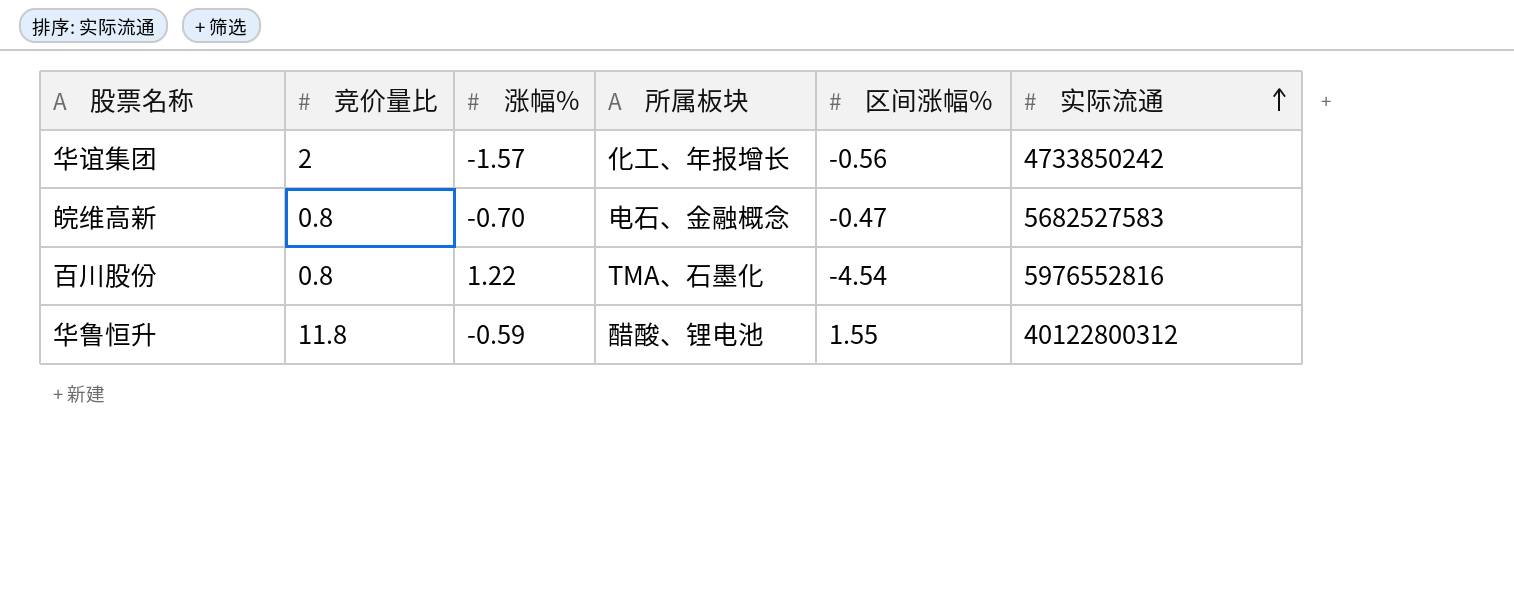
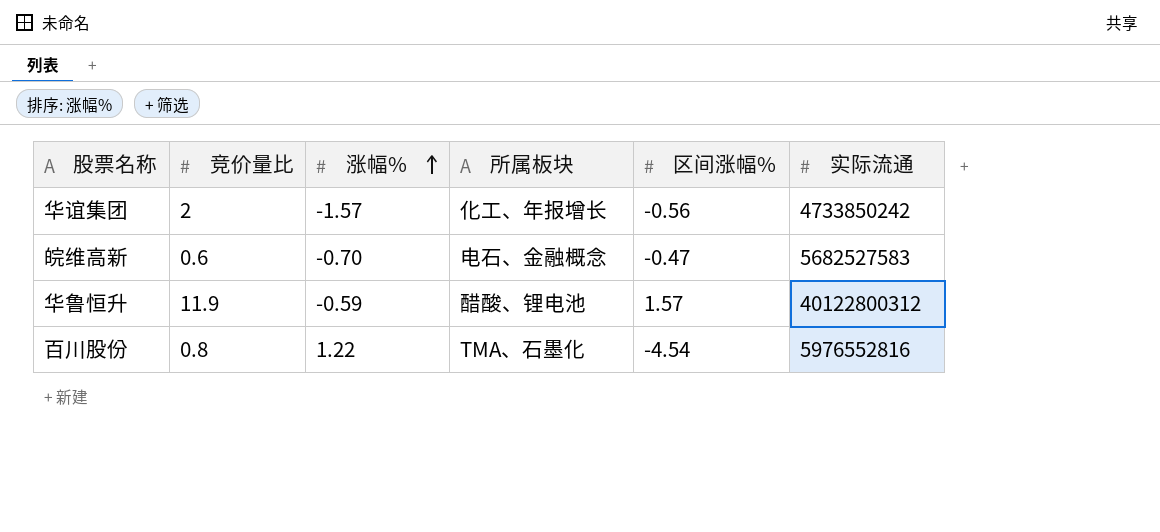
row order: 实际流通 ascending -> 涨幅% ascending
皖维高新 | 竞价量比: 0.8 -> 0.6
华鲁恒升 | 竞价量比: 11.8 -> 11.9
华鲁恒升 | 区间涨幅%: 1.55 -> 1.57

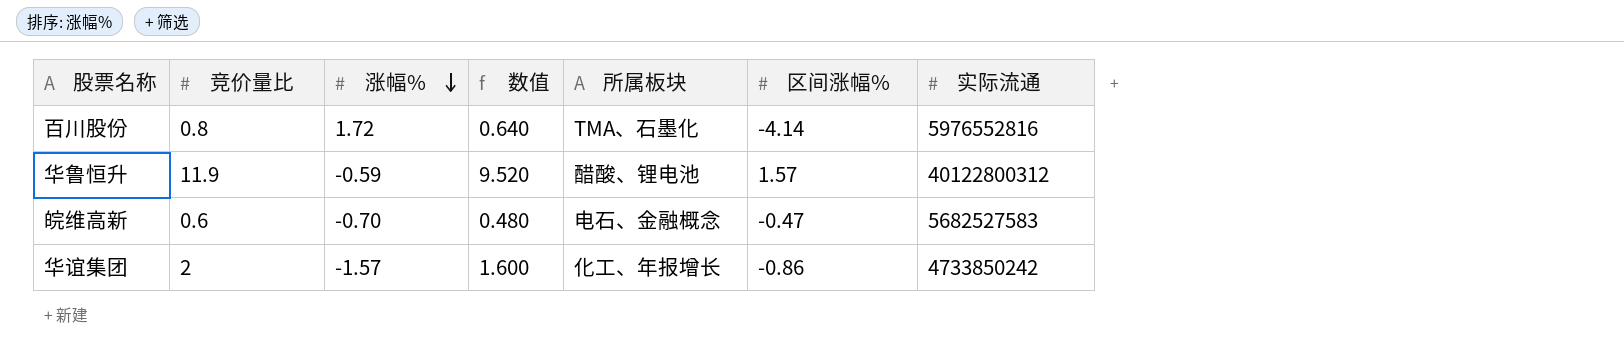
row order: 涨幅% ascending -> 涨幅% descending
column 数值 | formula: none -> [竞价量比] * 0.8
百川股份 | 涨幅%: 1.22 -> 1.72
百川股份 | 区间涨幅%: -4.54 -> -4.14
华谊集团 | 区间涨幅%: -0.56 -> -0.86

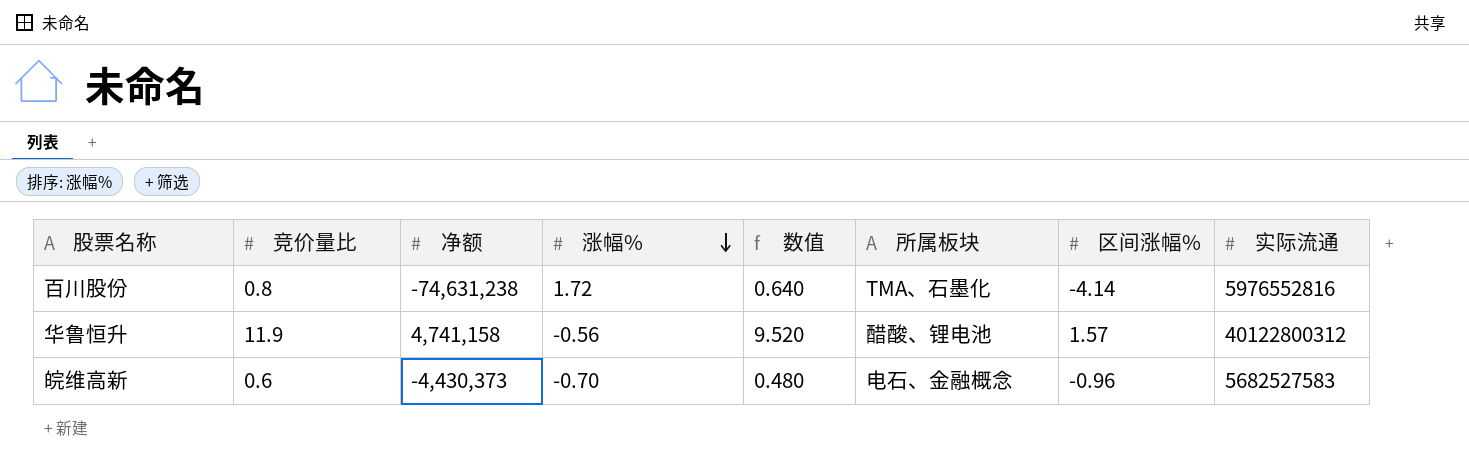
column 净额 | position: none -> 3
row 华谊集团: 2 | -1.57 | 1.600 | 化工、年报增长 | -0.86 | 4733850242 -> none
华鲁恒升 | 涨幅%: -0.59 -> -0.56
皖维高新 | 区间涨幅%: -0.47 -> -0.96

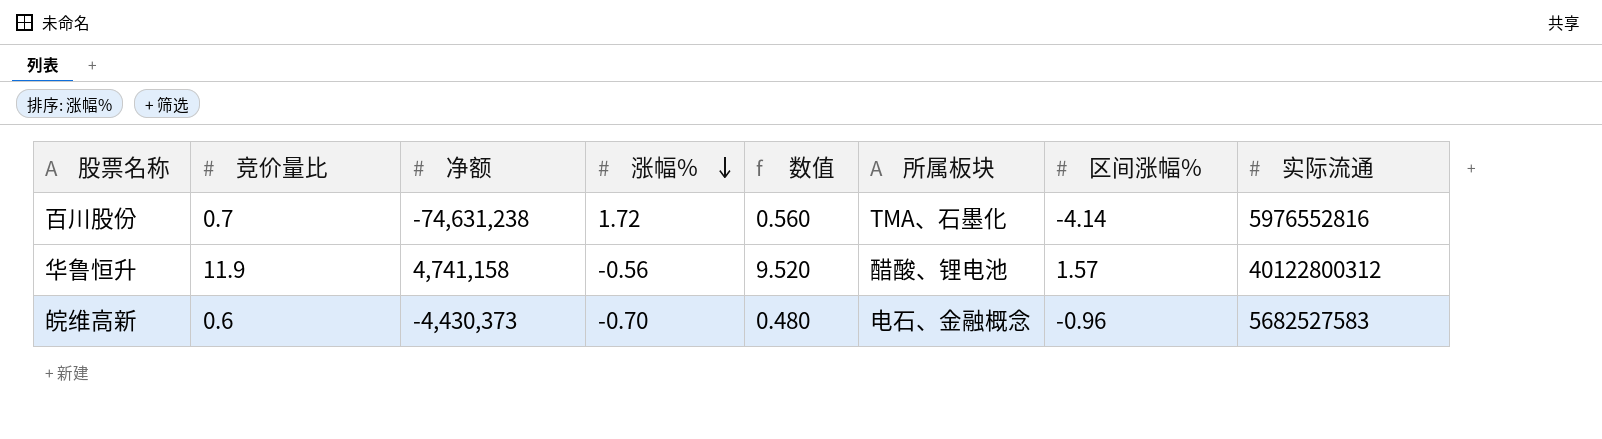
百川股份 | 竞价量比: 0.8 -> 0.7
百川股份 | 数值: 0.640 -> 0.560

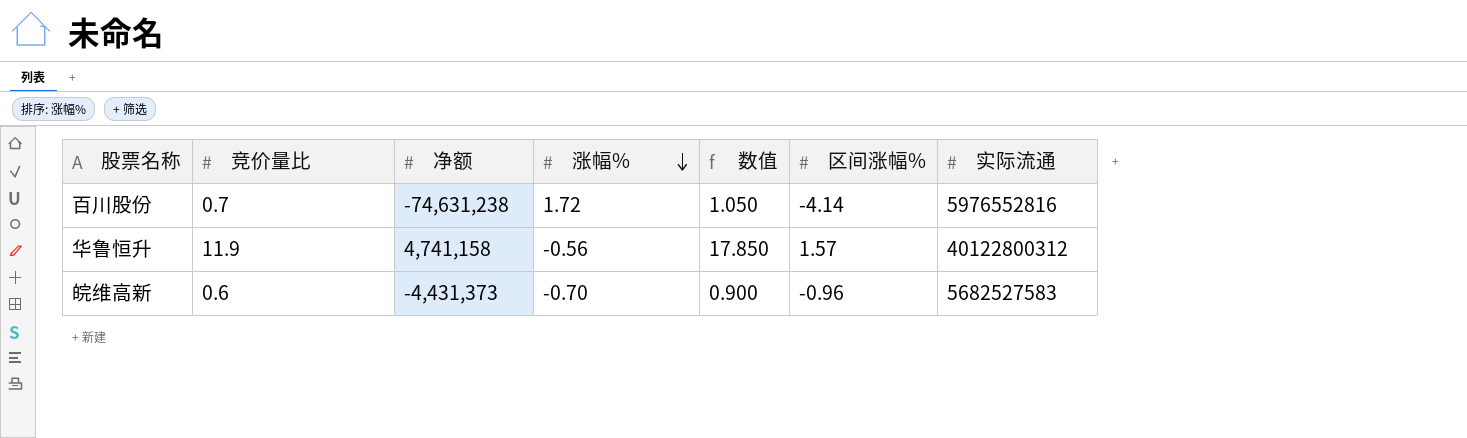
column 所属板块 | position: 6 -> none
column 数值 | formula: [竞价量比] * 0.8 -> [竞价量比] * 1.5
皖维高新 | 净额: -4,430,373 -> -4,431,373

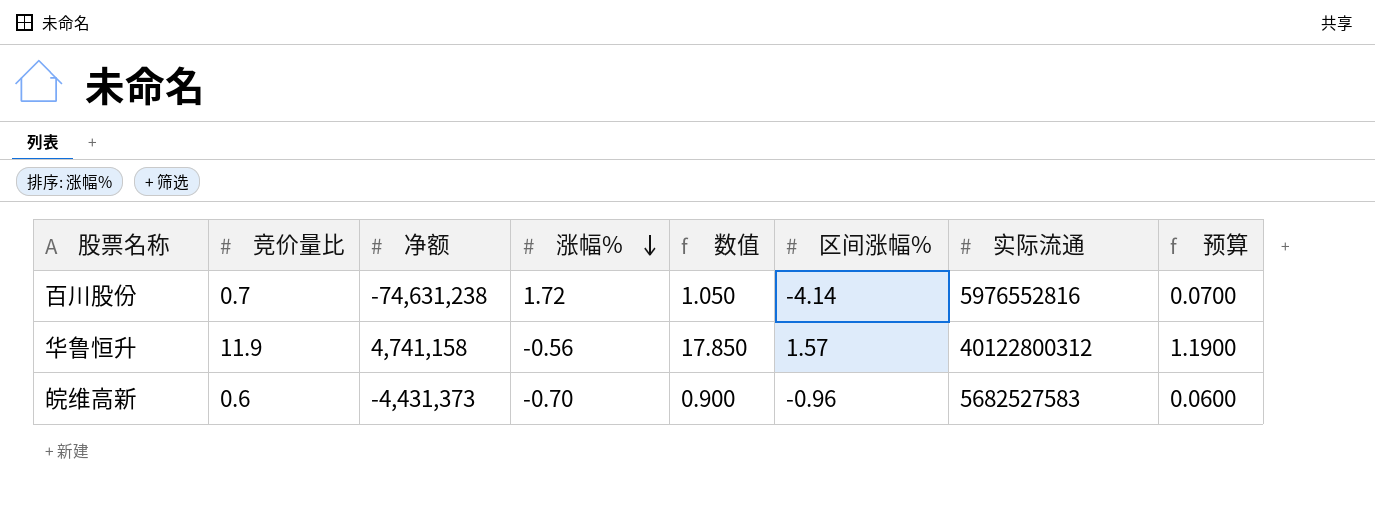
column 预算 | formula: none -> [竞价量比] * 0.1

